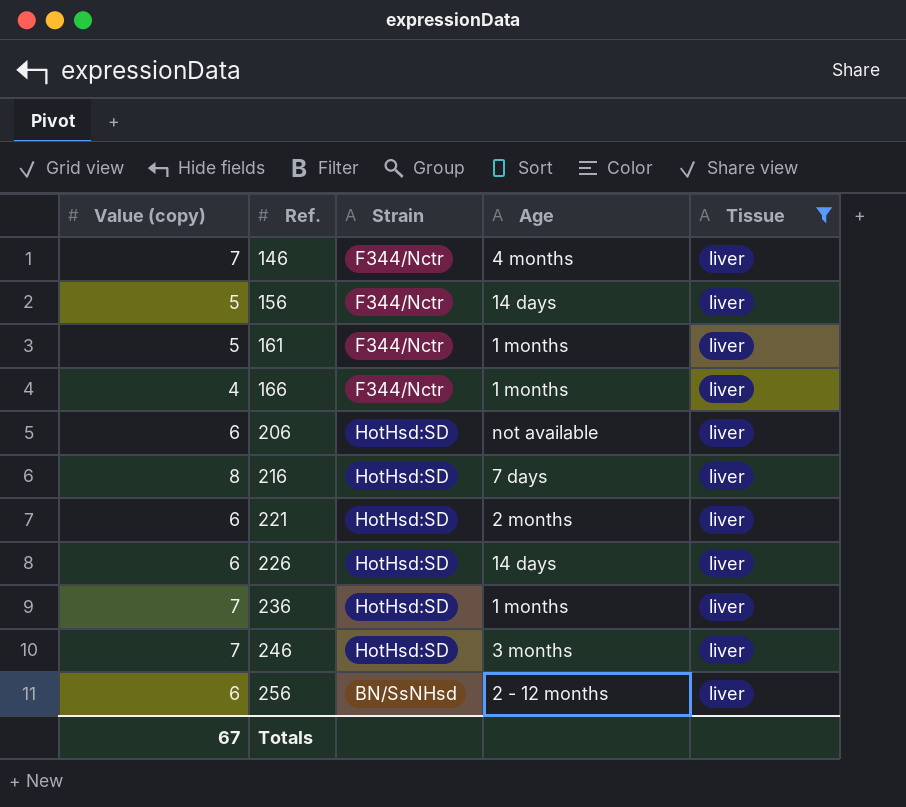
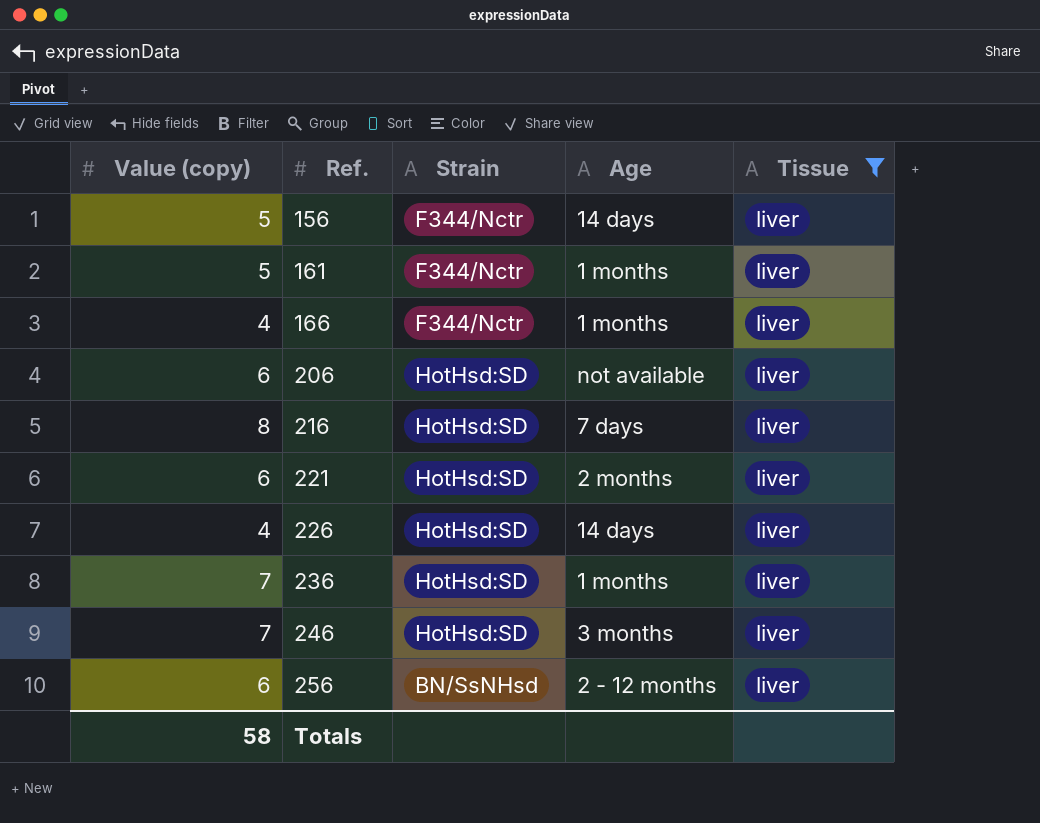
row 146: 7 | F344/Nctr | 4 months | liver -> none
226 | Value (copy): 6 -> 4
Totals | Value (copy): 67 -> 58

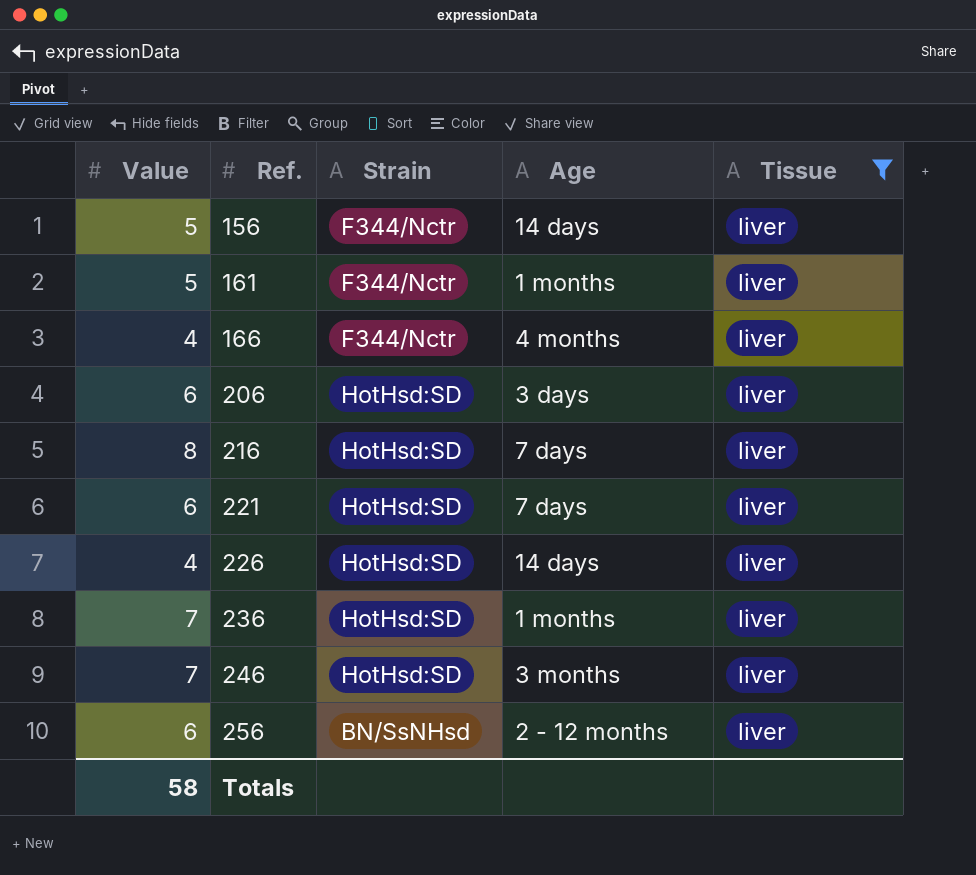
column name: Value (copy) -> Value
166 | Age: 1 months -> 4 months
206 | Age: not available -> 3 days
221 | Age: 2 months -> 7 days

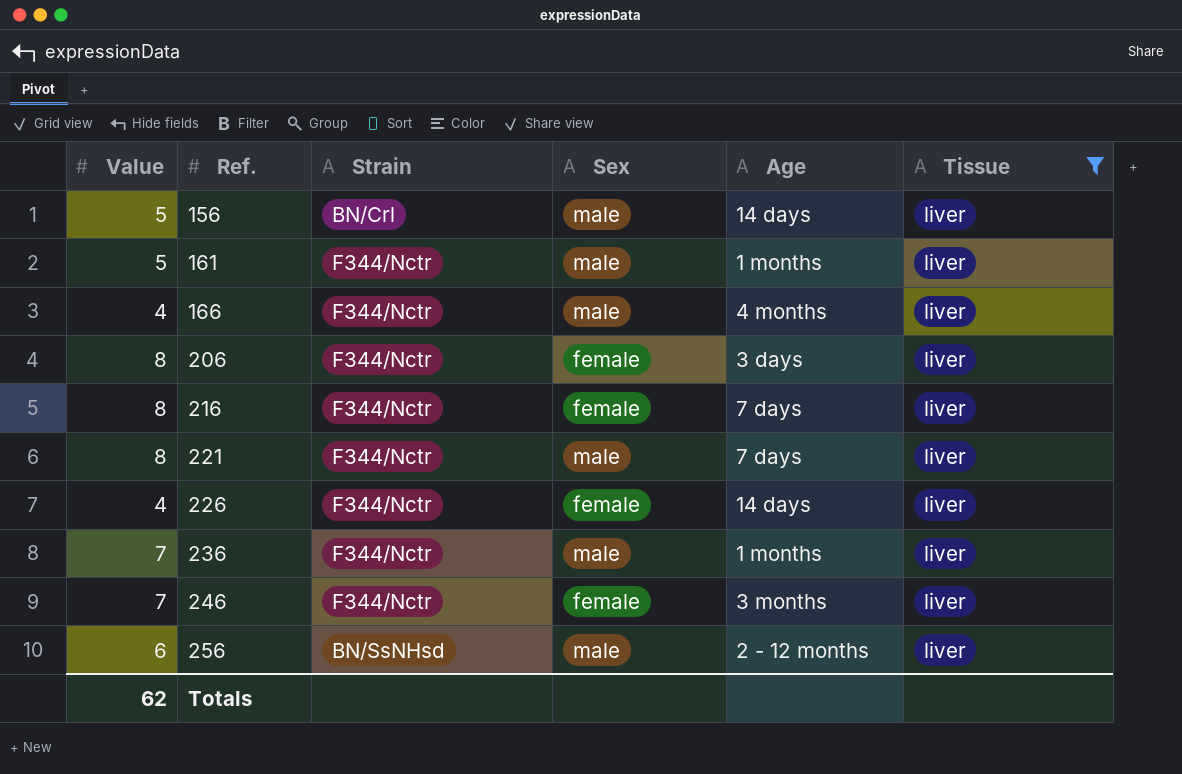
column Sex | position: none -> 4
156 | Strain: F344/Nctr -> BN/Crl
206 | Value: 6 -> 8
206 | Strain: HotHsd:SD -> F344/Nctr
216 | Strain: HotHsd:SD -> F344/Nctr
221 | Value: 6 -> 8
221 | Strain: HotHsd:SD -> F344/Nctr
226 | Strain: HotHsd:SD -> F344/Nctr
236 | Strain: HotHsd:SD -> F344/Nctr
246 | Strain: HotHsd:SD -> F344/Nctr
Totals | Value: 58 -> 62

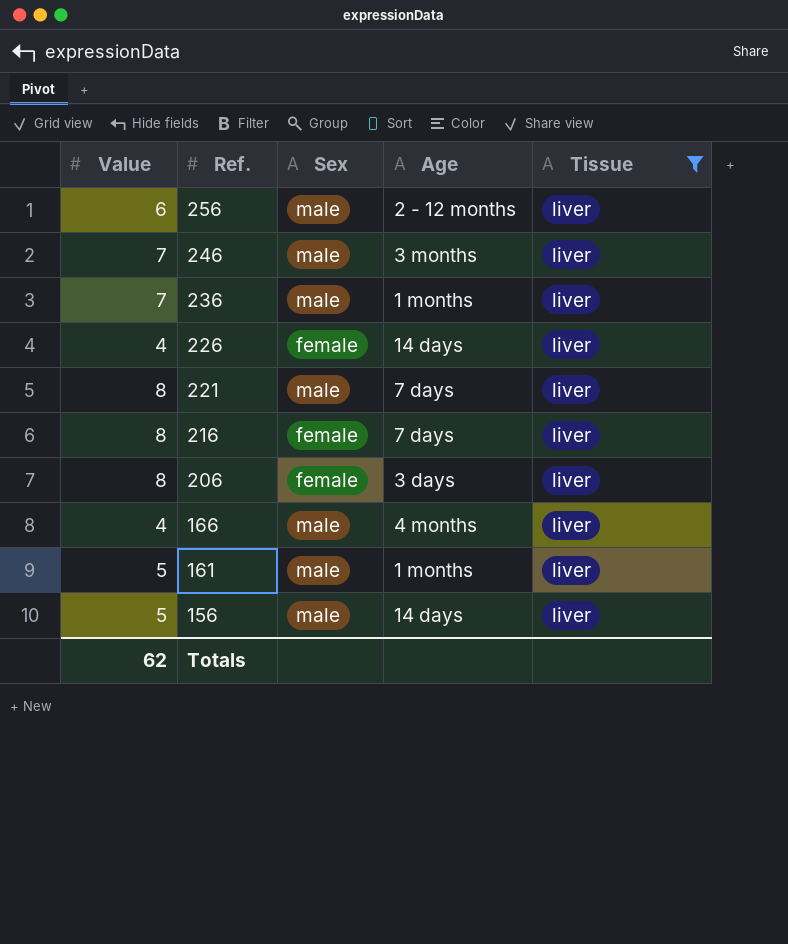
row order: Ref. ascending -> Ref. descending
column Strain | position: 3 -> none
246 | Sex: female -> male

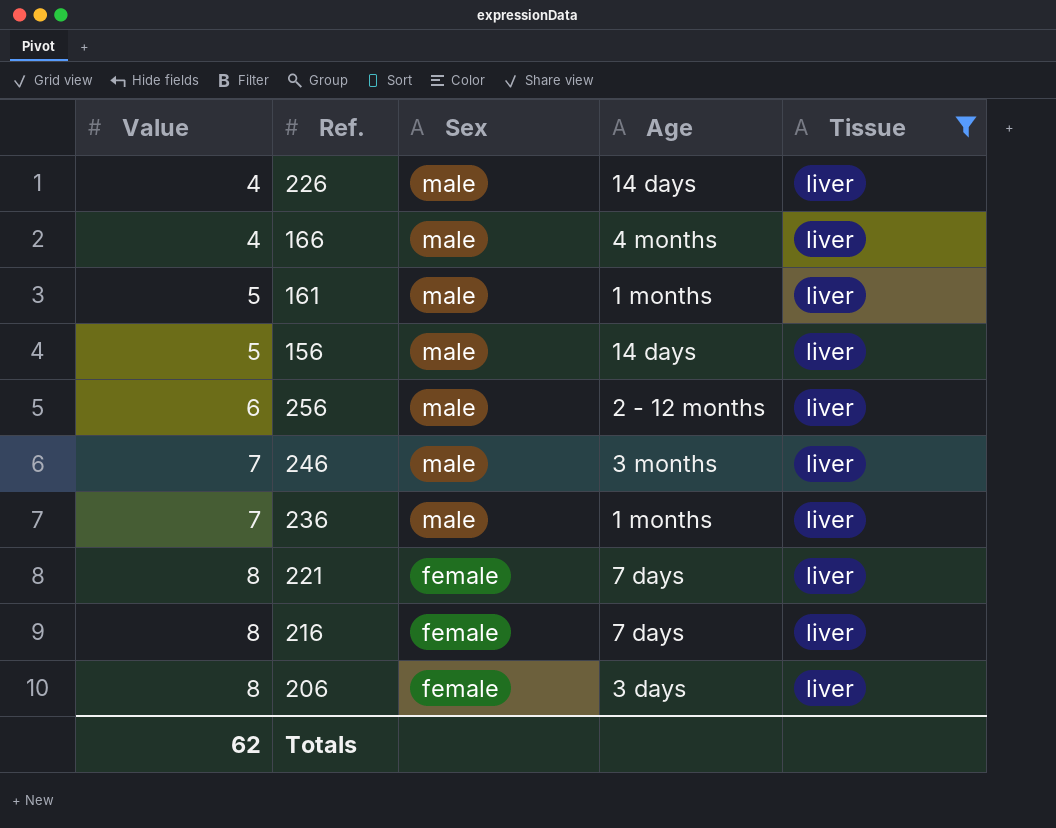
row order: Ref. descending -> Value ascending
226 | Sex: female -> male
221 | Sex: male -> female

